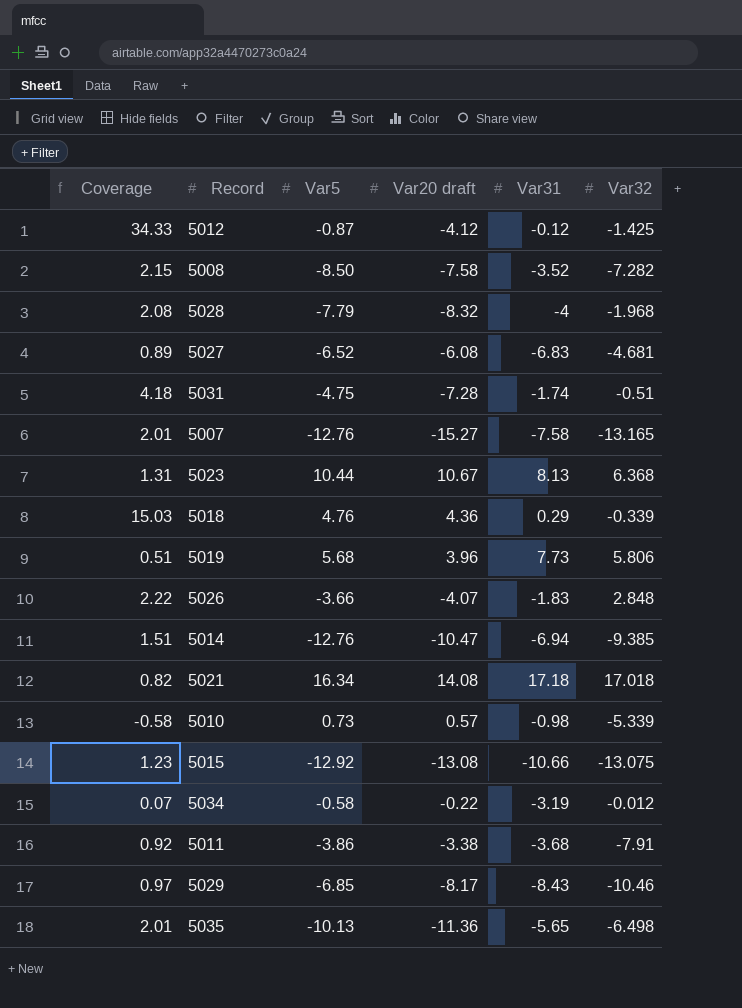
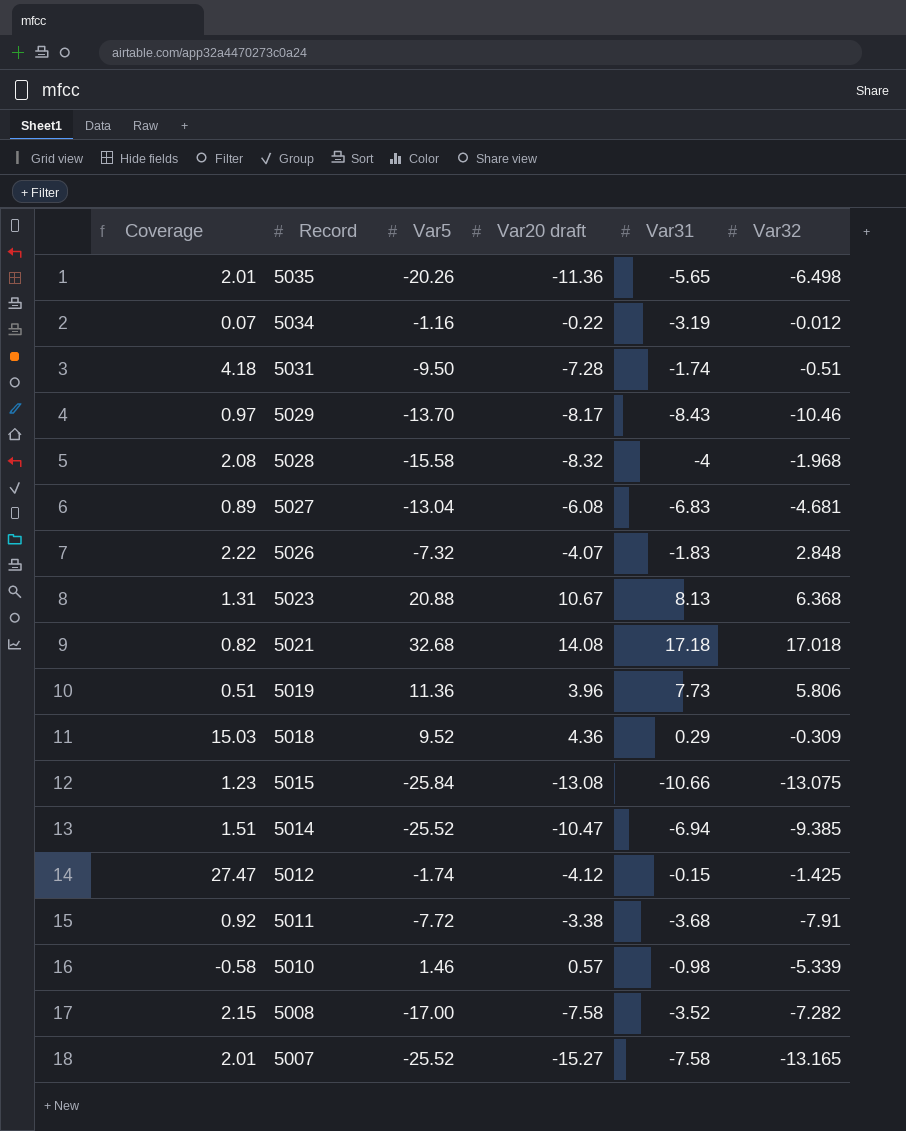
row order: none -> Record descending
5035 | Var5: -10.13 -> -20.26
5034 | Var5: -0.58 -> -1.16
5031 | Var5: -4.75 -> -9.50
5029 | Var5: -6.85 -> -13.70
5028 | Var5: -7.79 -> -15.58
5027 | Var5: -6.52 -> -13.04
5026 | Var5: -3.66 -> -7.32
5023 | Var5: 10.44 -> 20.88
5021 | Var5: 16.34 -> 32.68
5019 | Var5: 5.68 -> 11.36
5018 | Var5: 4.76 -> 9.52
5018 | Var32: -0.339 -> -0.309
5015 | Var5: -12.92 -> -25.84
5014 | Var5: -12.76 -> -25.52
5012 | Coverage: 34.33 -> 27.47
5012 | Var5: -0.87 -> -1.74
5012 | Var31: -0.12 -> -0.15
5011 | Var5: -3.86 -> -7.72
5010 | Var5: 0.73 -> 1.46
5008 | Var5: -8.50 -> -17.00
5007 | Var5: -12.76 -> -25.52

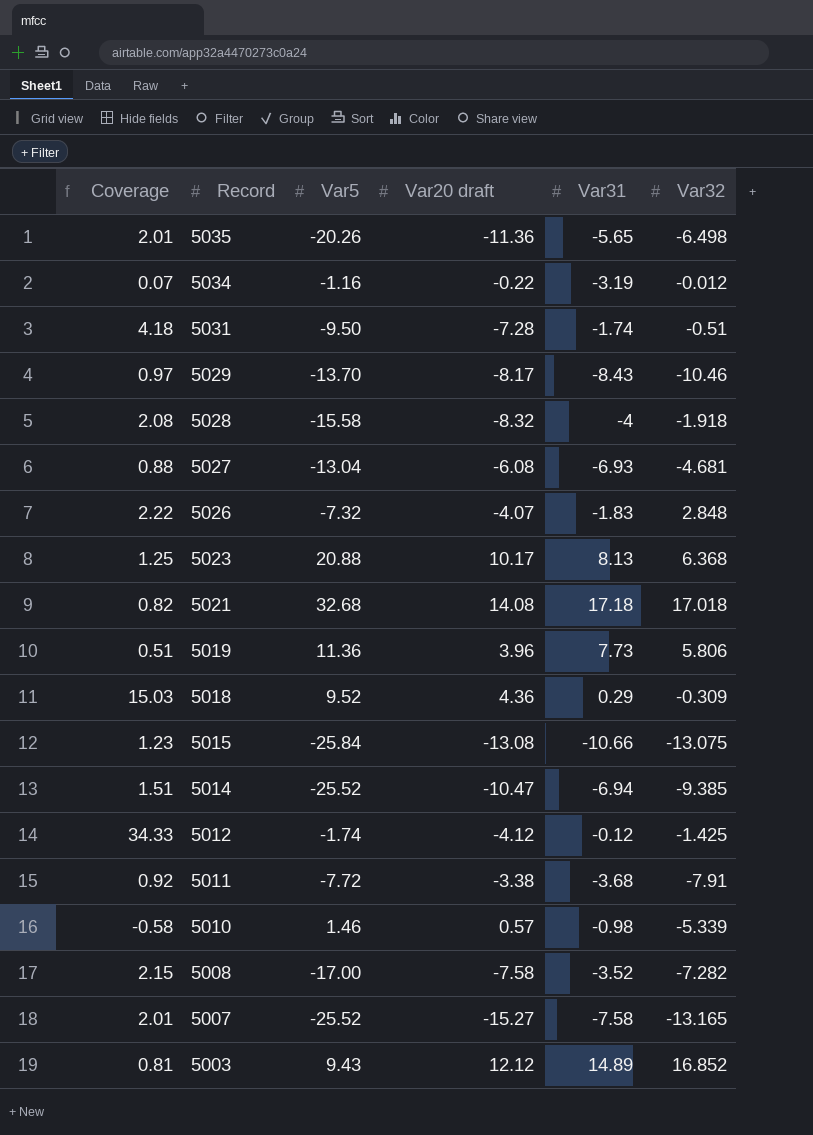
5028 | Var32: -1.968 -> -1.918
5027 | Coverage: 0.89 -> 0.88
5027 | Var31: -6.83 -> -6.93
5023 | Coverage: 1.31 -> 1.25
5023 | Var20 draft: 10.67 -> 10.17
5012 | Coverage: 27.47 -> 34.33
5012 | Var31: -0.15 -> -0.12
row 5003: none -> 0.81 | 9.43 | 12.12 | 14.89 | 16.852

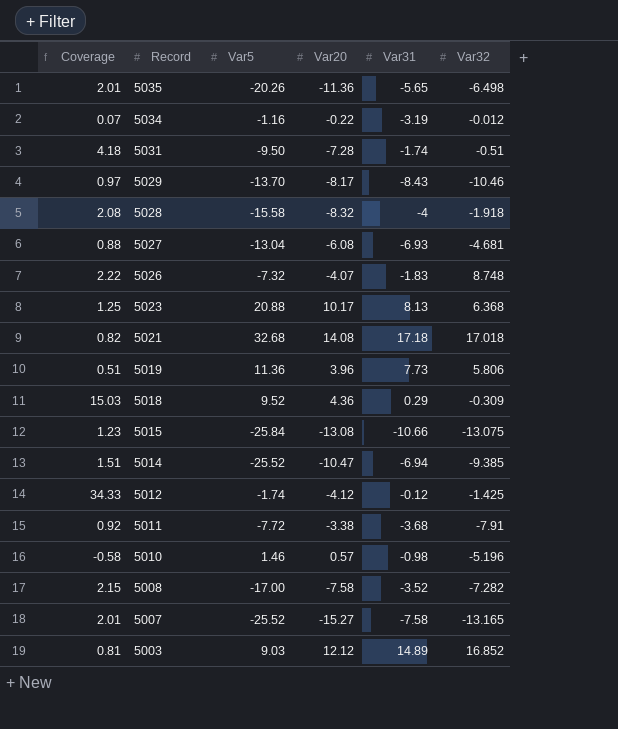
column name: Var20 draft -> Var20
5026 | Var32: 2.848 -> 8.748
5010 | Var32: -5.339 -> -5.196
5003 | Var5: 9.43 -> 9.03

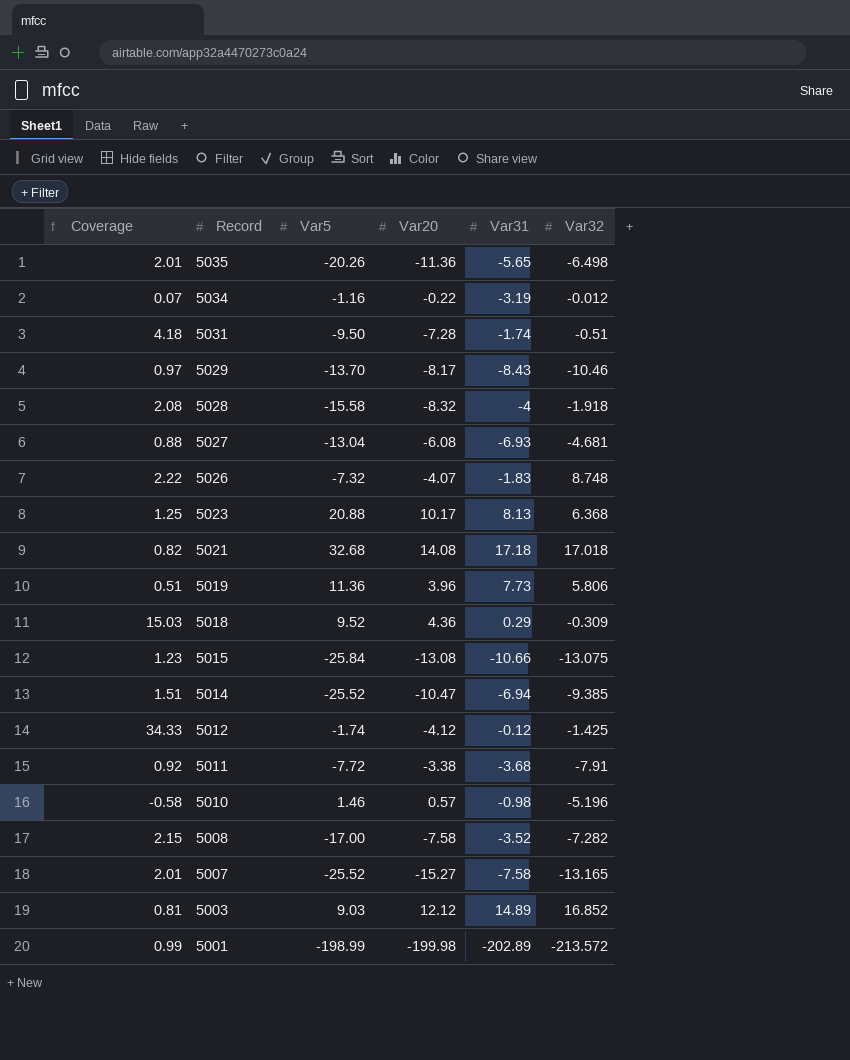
row 5001: none -> 0.99 | -198.99 | -199.98 | -202.89 | -213.572

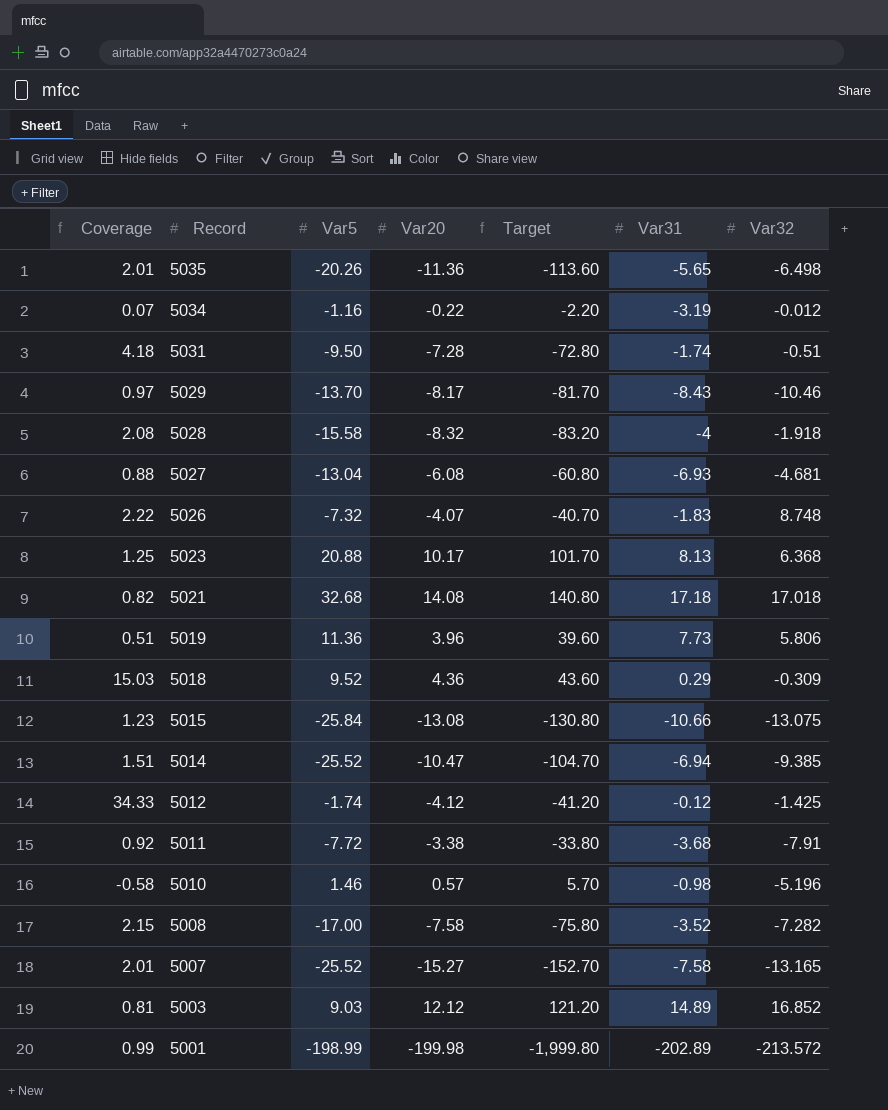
column Target | formula: none -> [Var20] * 10

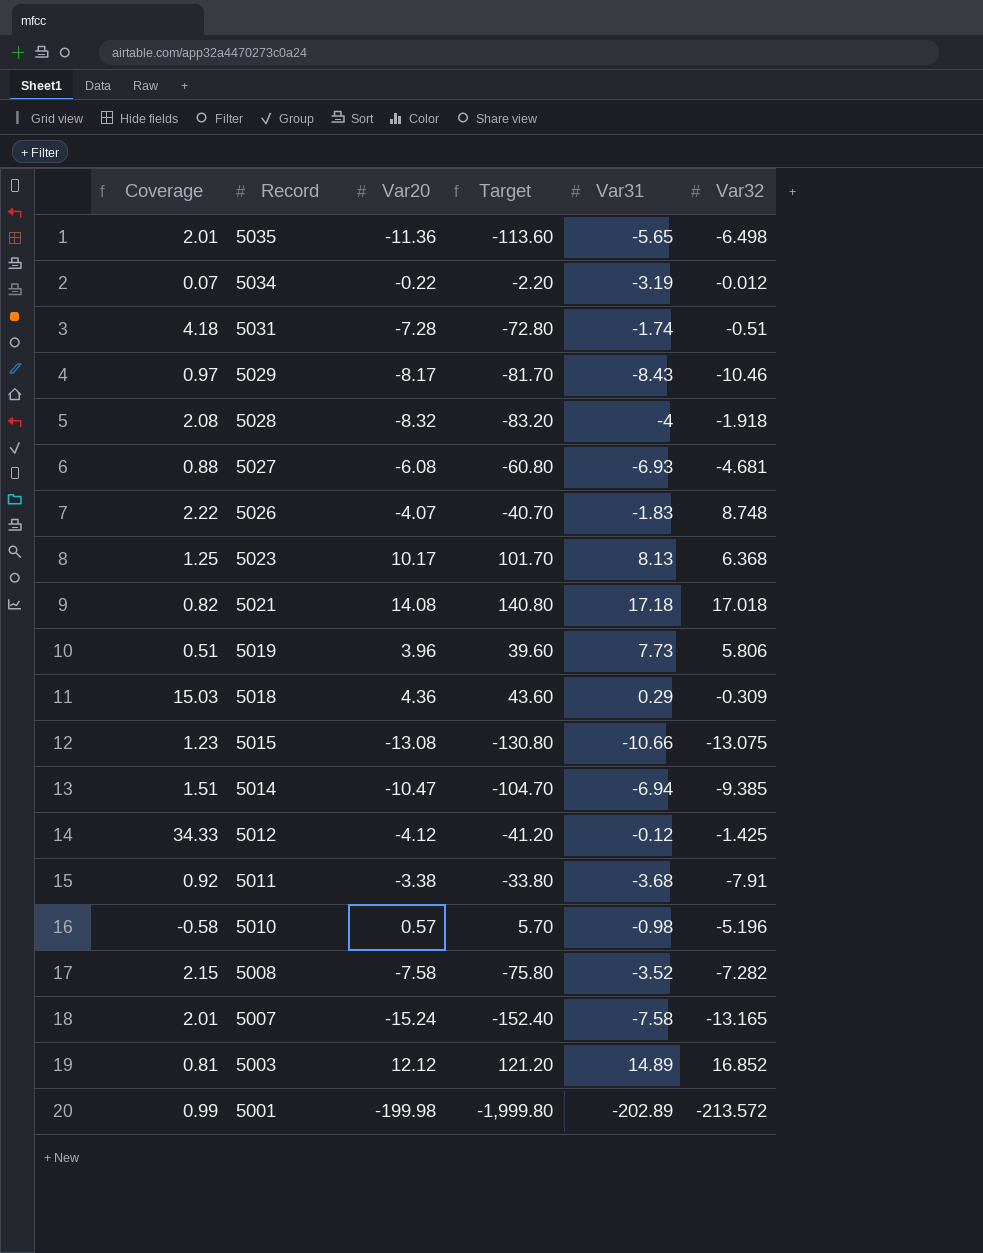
column Var5 | position: 3 -> none
5007 | Var20: -15.27 -> -15.24
5007 | Target: -152.70 -> -152.40

